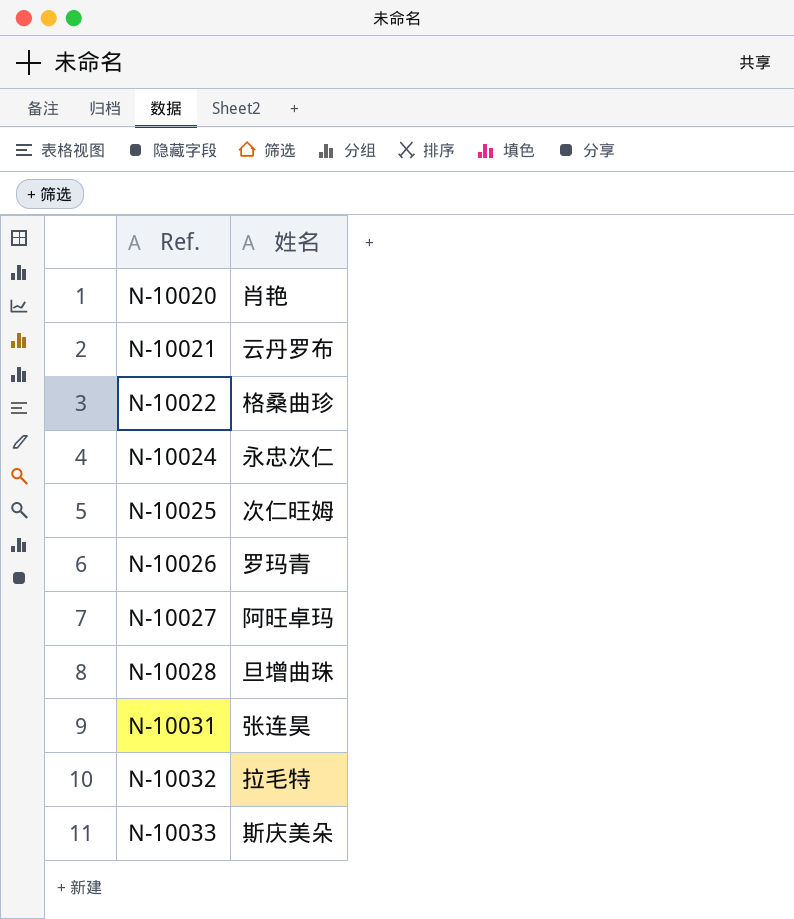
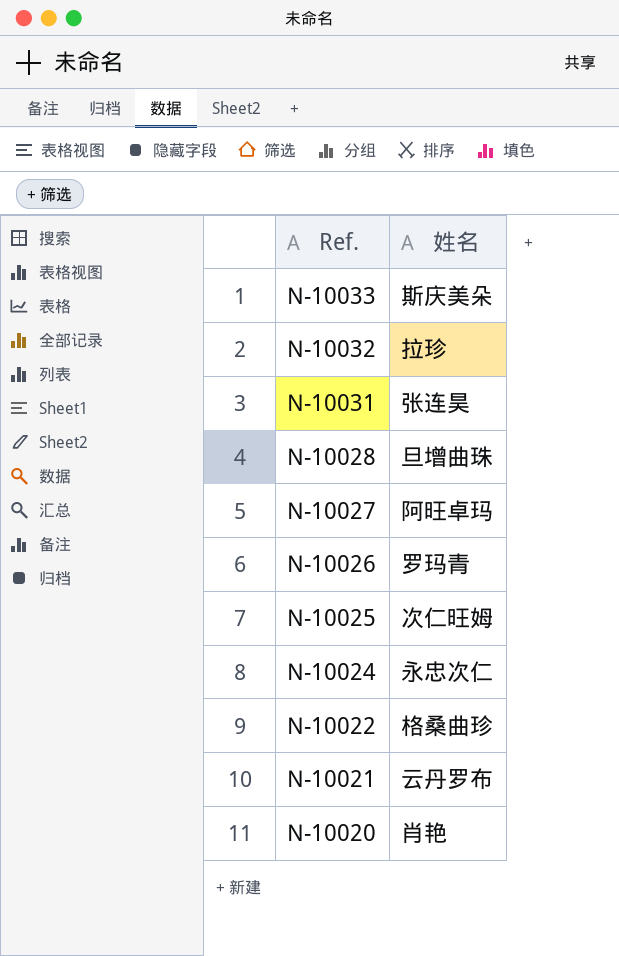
row order: Ref. ascending -> Ref. descending
N-10032 | 姓名: 拉毛特 -> 拉珍

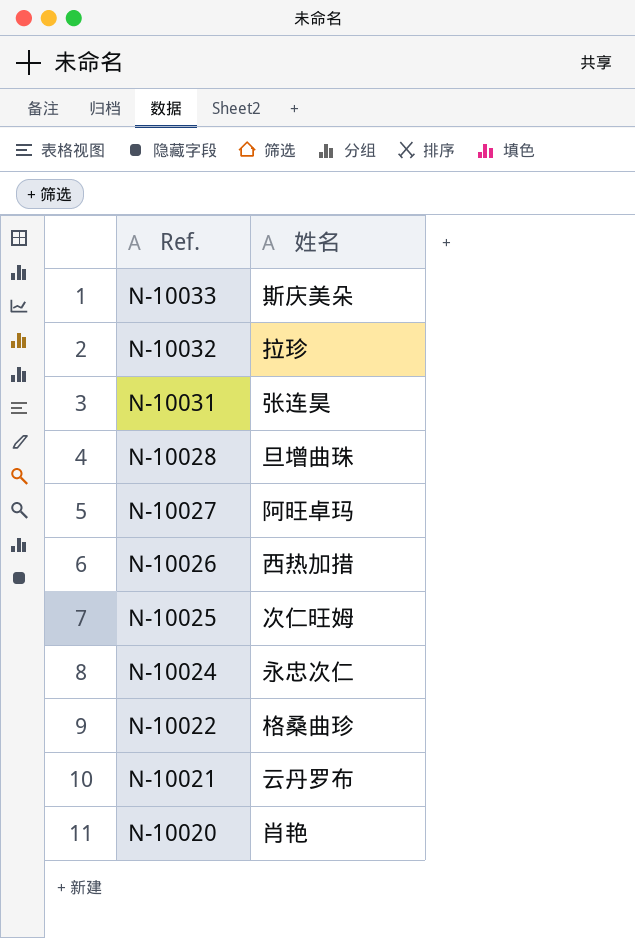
N-10026 | 姓名: 罗玛青 -> 西热加措

